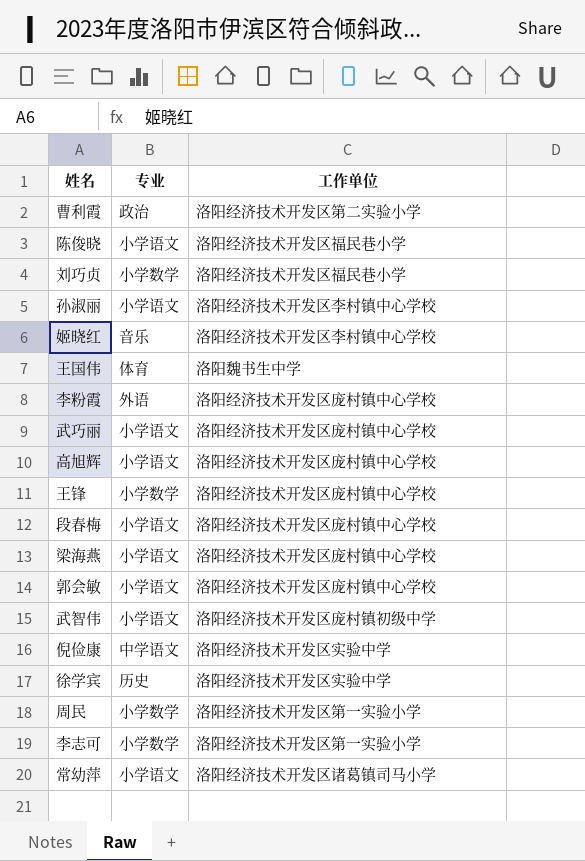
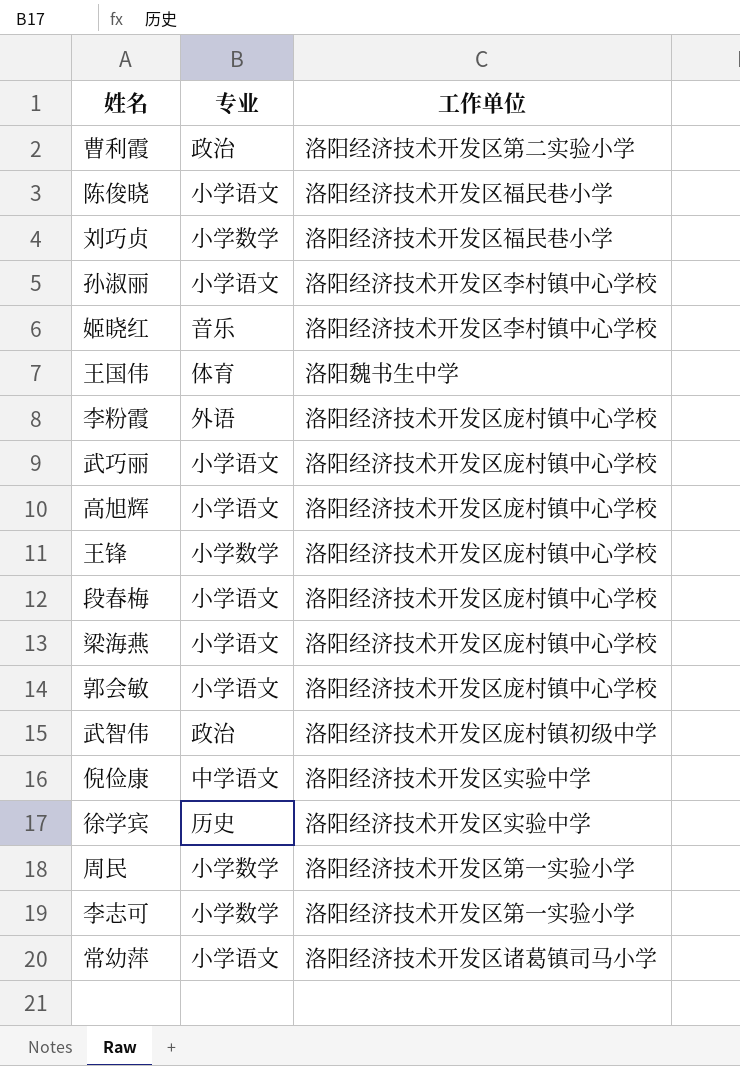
武智伟 | 专业: 小学语文 -> 政治

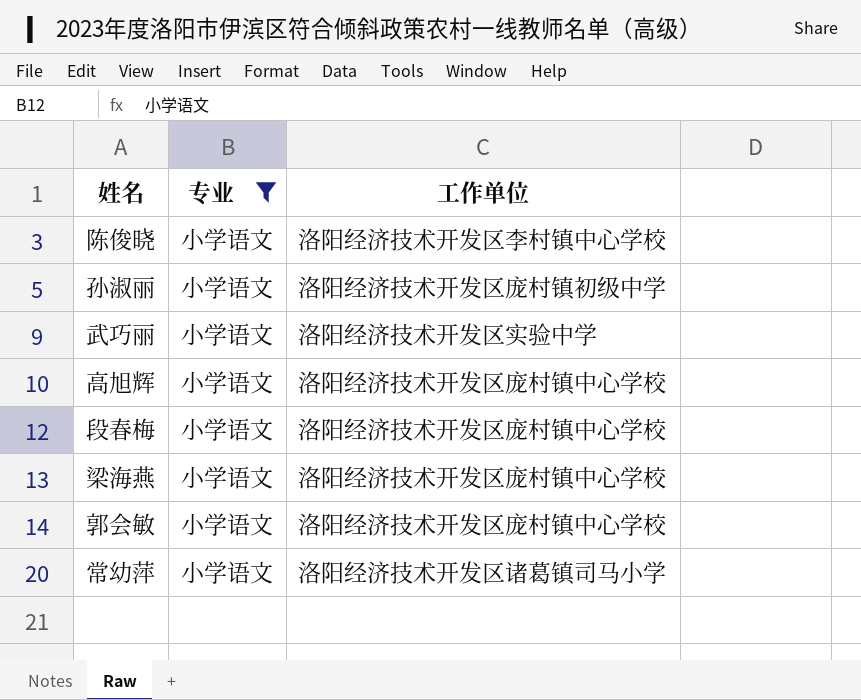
filter: none -> 专业 = 小学语文
陈俊晓 | 工作单位: 洛阳经济技术开发区福民巷小学 -> 洛阳经济技术开发区李村镇中心学校
孙淑丽 | 工作单位: 洛阳经济技术开发区李村镇中心学校 -> 洛阳经济技术开发区庞村镇初级中学
武巧丽 | 工作单位: 洛阳经济技术开发区庞村镇中心学校 -> 洛阳经济技术开发区实验中学

